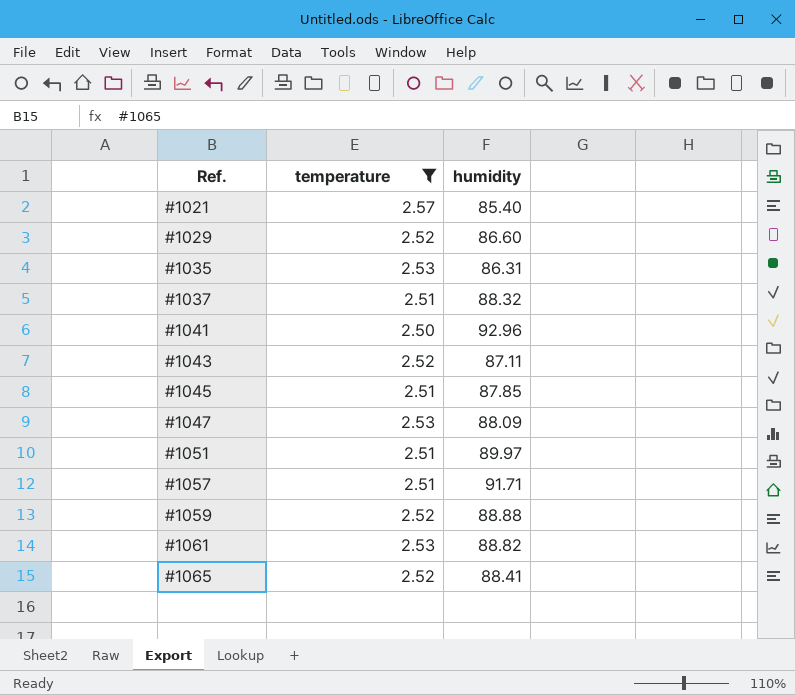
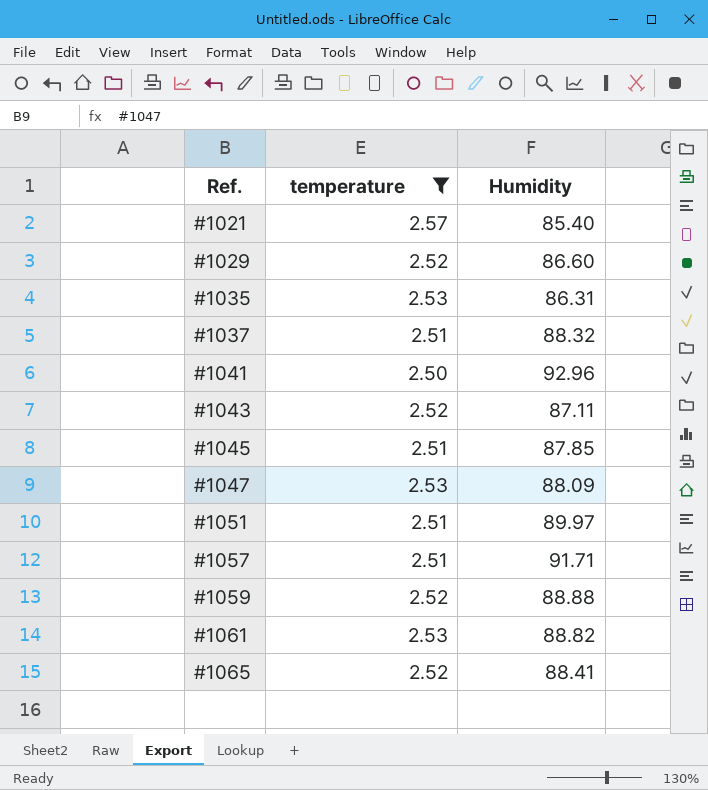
column name: humidity -> Humidity

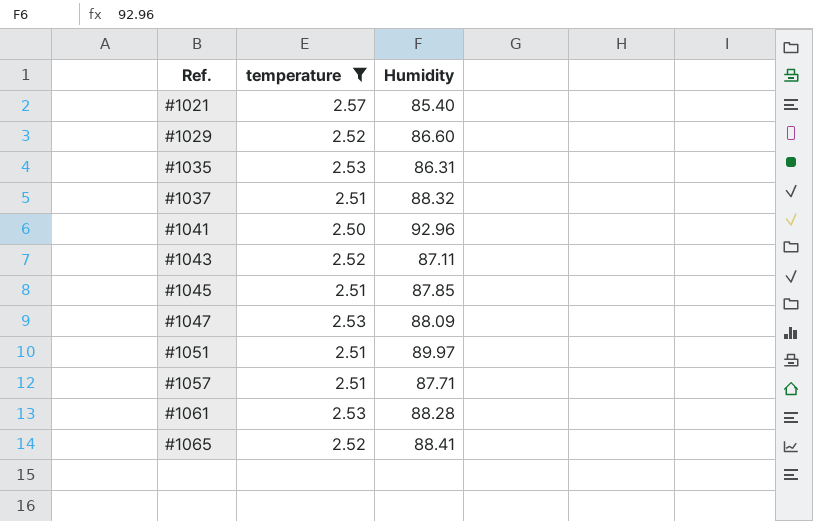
row #1059: 2.52 | 88.88 -> none
#1057 | Humidity: 91.71 -> 87.71
#1061 | Humidity: 88.82 -> 88.28

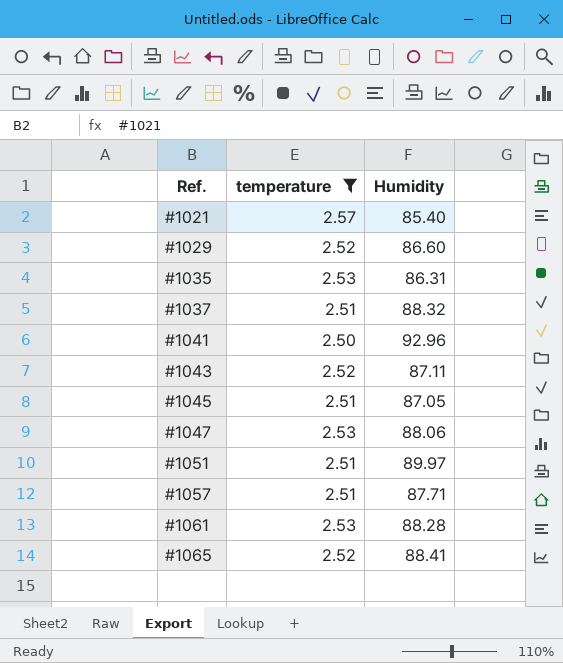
#1045 | Humidity: 87.85 -> 87.05
#1047 | Humidity: 88.09 -> 88.06

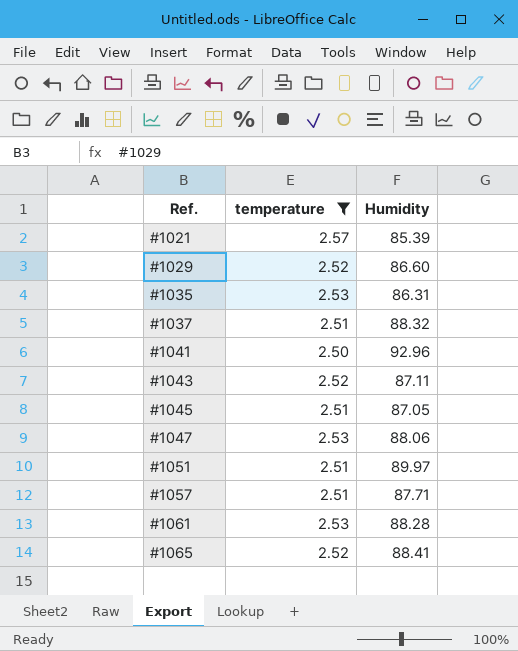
#1021 | Humidity: 85.40 -> 85.39

